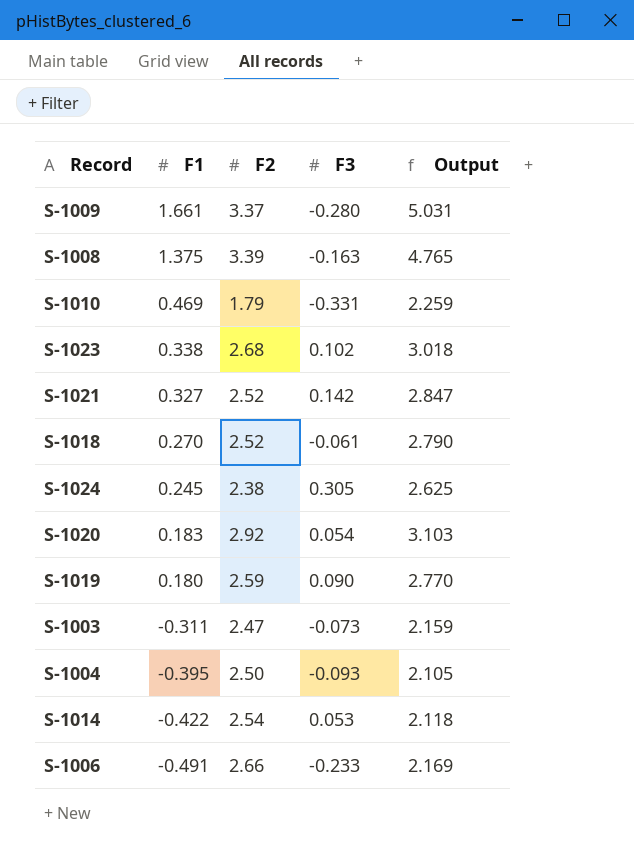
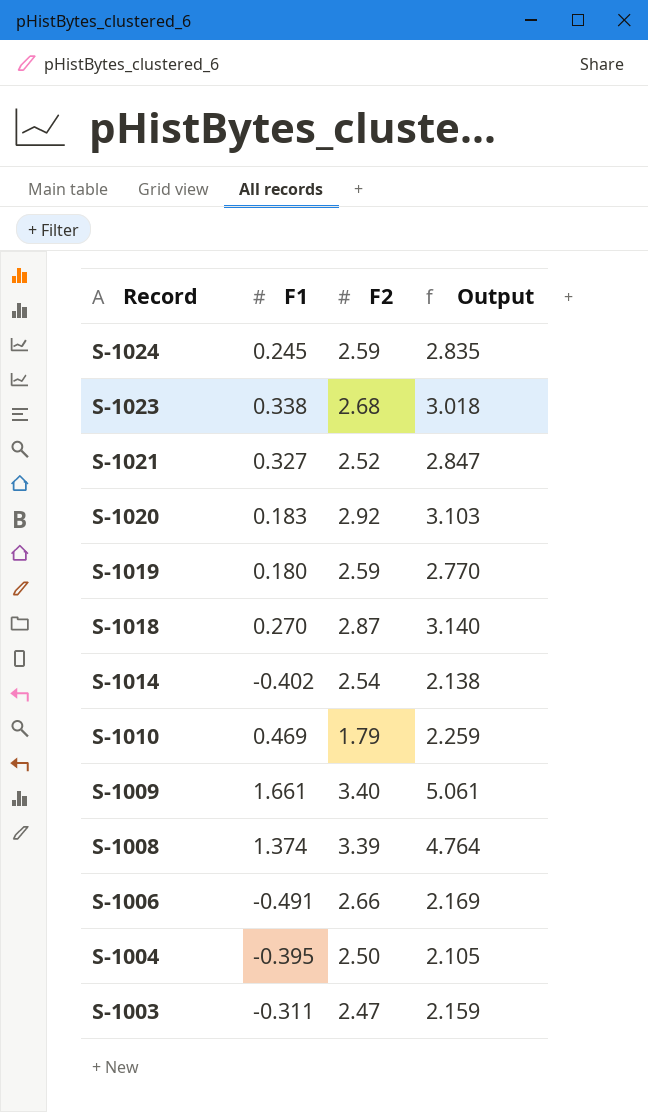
row order: F1 descending -> Record descending
column F3 | position: 4 -> none
S-1024 | F2: 2.38 -> 2.59
S-1024 | Output: 2.625 -> 2.835
S-1018 | F2: 2.52 -> 2.87
S-1018 | Output: 2.790 -> 3.140
S-1014 | F1: -0.422 -> -0.402
S-1014 | Output: 2.118 -> 2.138
S-1009 | F2: 3.37 -> 3.40
S-1009 | Output: 5.031 -> 5.061
S-1008 | F1: 1.375 -> 1.374
S-1008 | Output: 4.765 -> 4.764

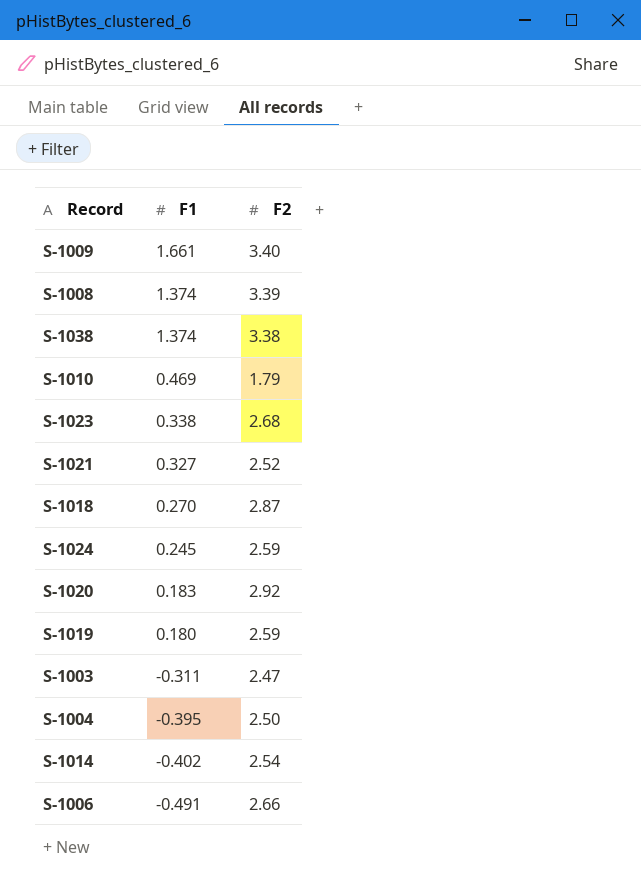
row order: Record descending -> F1 descending
column Output | formula: [F1] + [F2] -> none
row S-1038: none -> 1.374 | 3.38

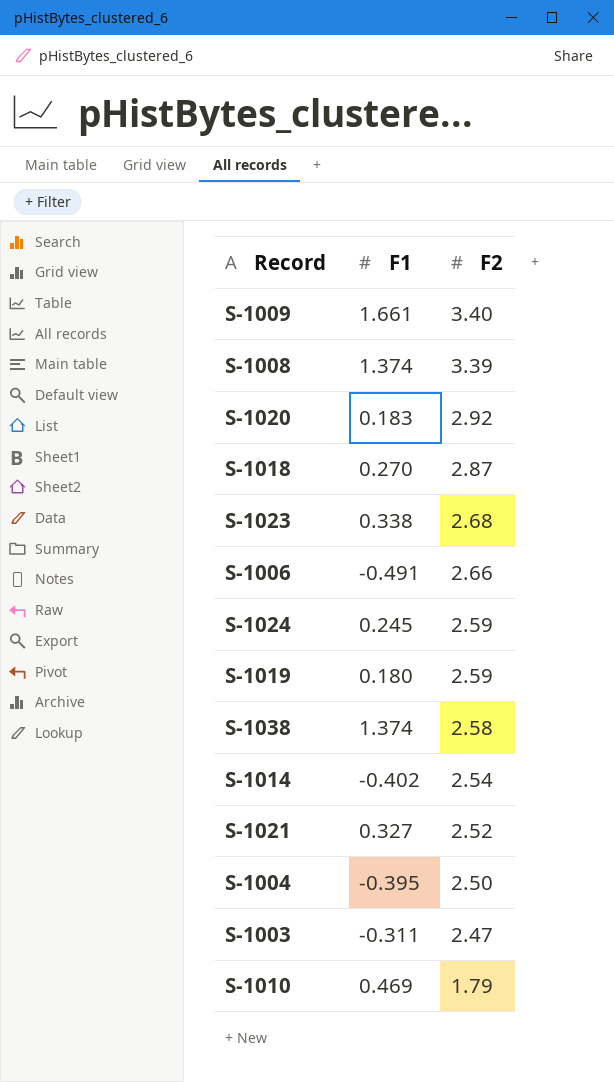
row order: F1 descending -> F2 descending
S-1038 | F2: 3.38 -> 2.58

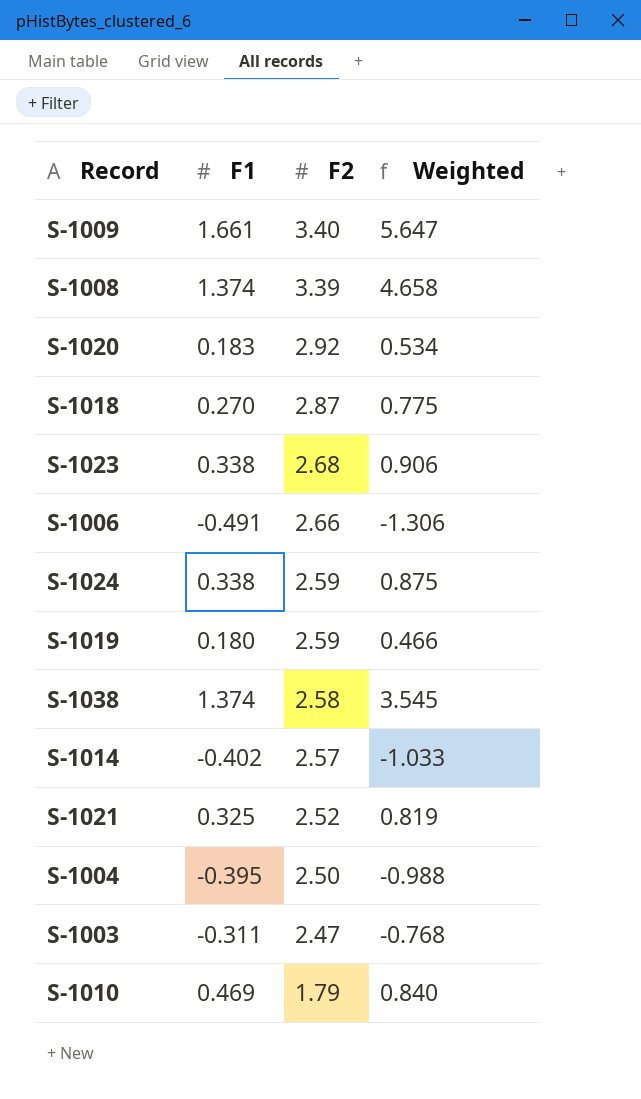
column Weighted | formula: none -> [F1] * [F2]
S-1024 | F1: 0.245 -> 0.338
S-1014 | F2: 2.54 -> 2.57
S-1021 | F1: 0.327 -> 0.325

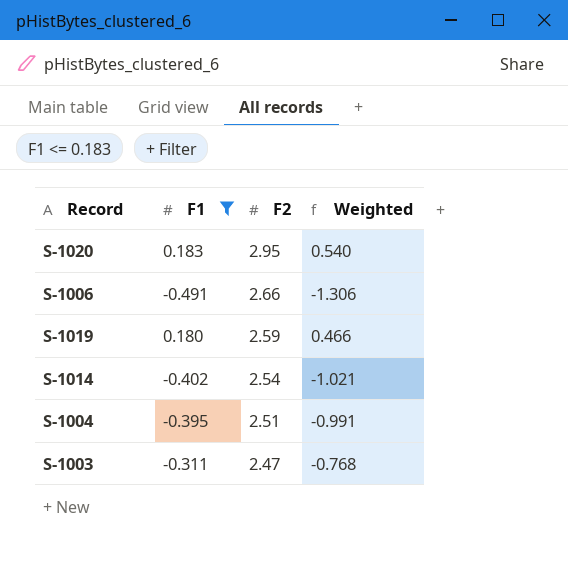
filter: none -> F1 <= 0.183
S-1020 | F2: 2.92 -> 2.95
S-1020 | Weighted: 0.534 -> 0.540
S-1014 | F2: 2.57 -> 2.54
S-1014 | Weighted: -1.033 -> -1.021
S-1004 | F2: 2.50 -> 2.51
S-1004 | Weighted: -0.988 -> -0.991

